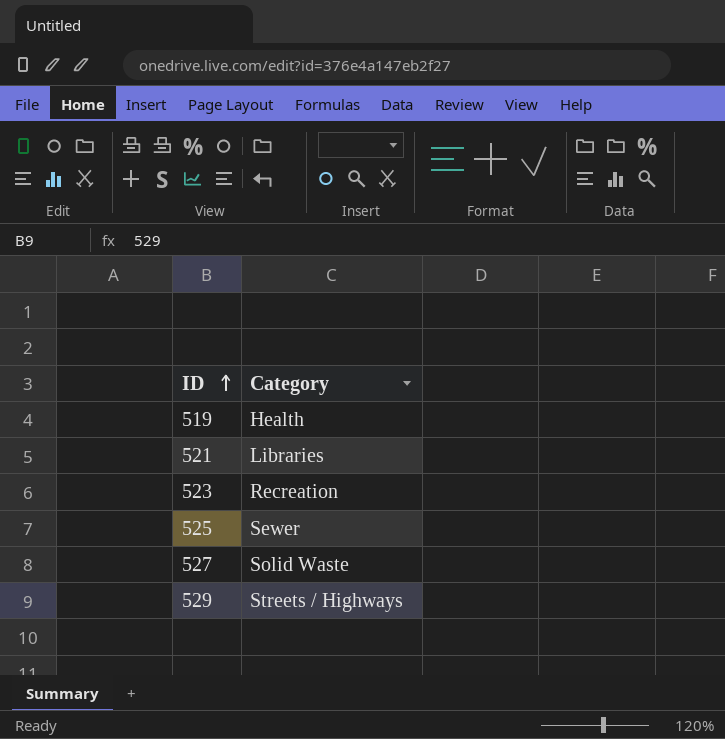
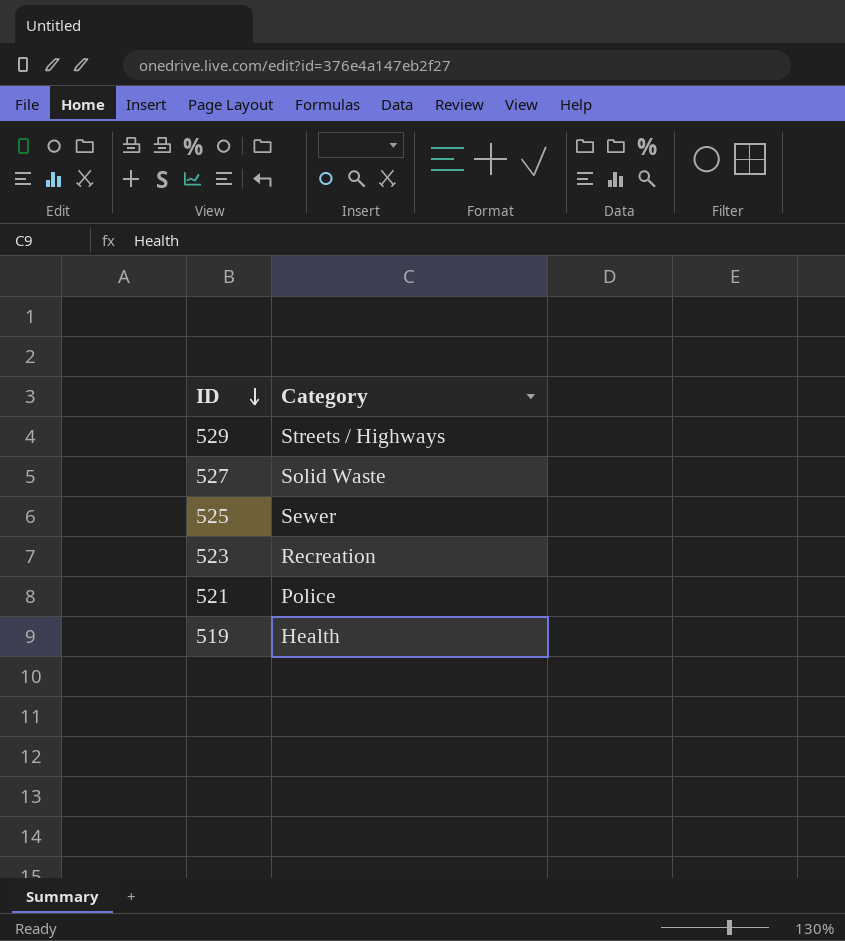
row order: ID ascending -> ID descending
521 | Category: Libraries -> Police

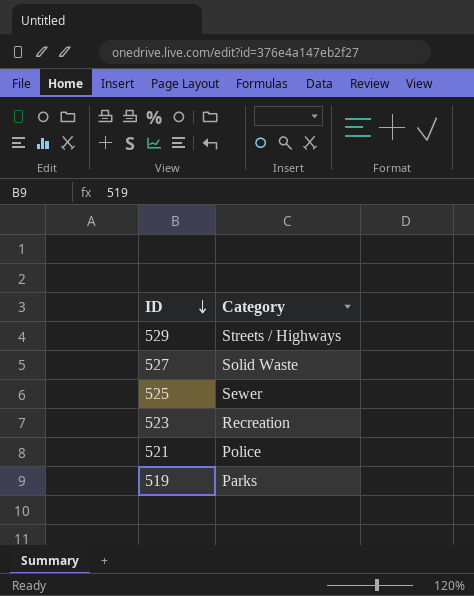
519 | Category: Health -> Parks

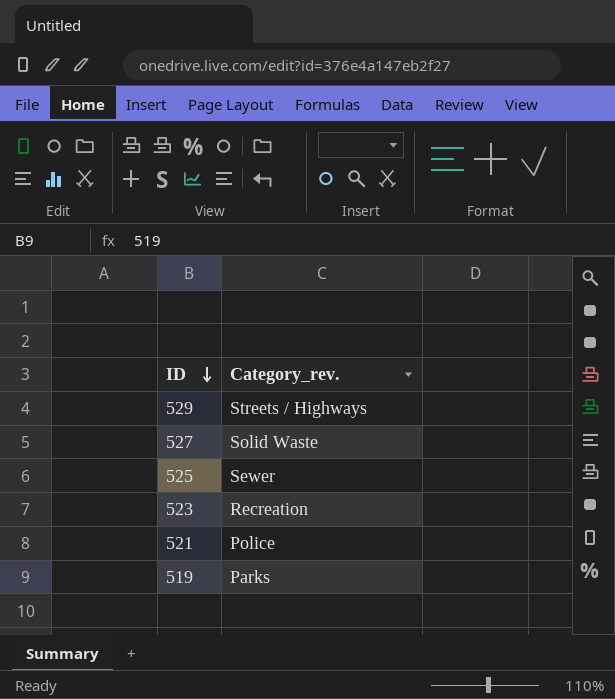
column name: Category -> Category_rev.

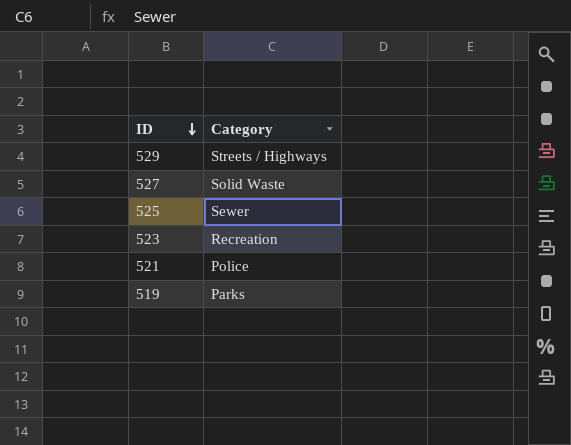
column name: Category_rev. -> Category

